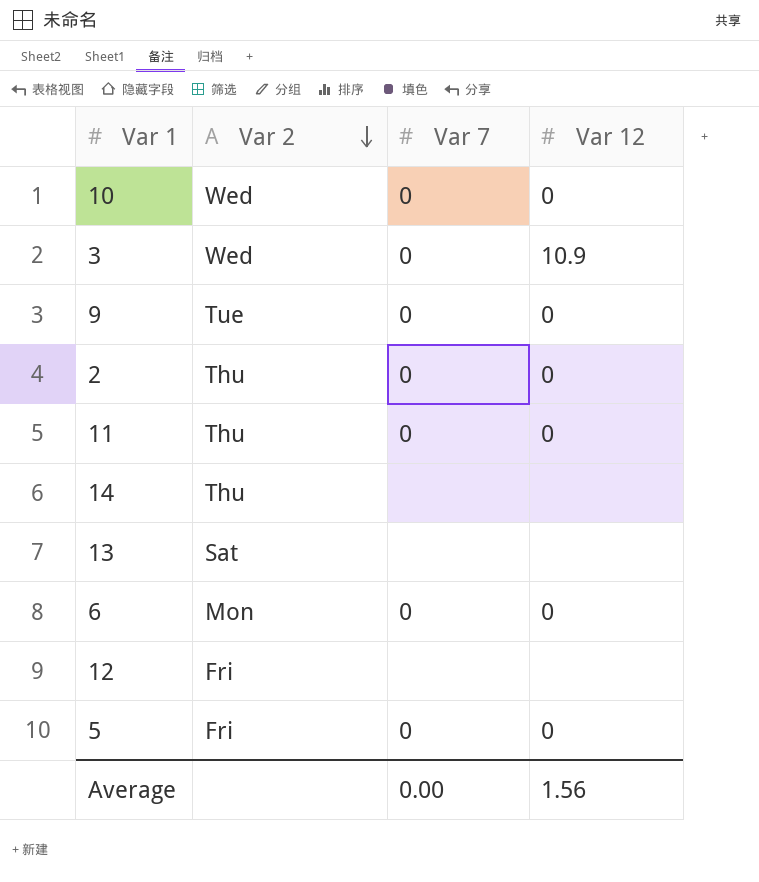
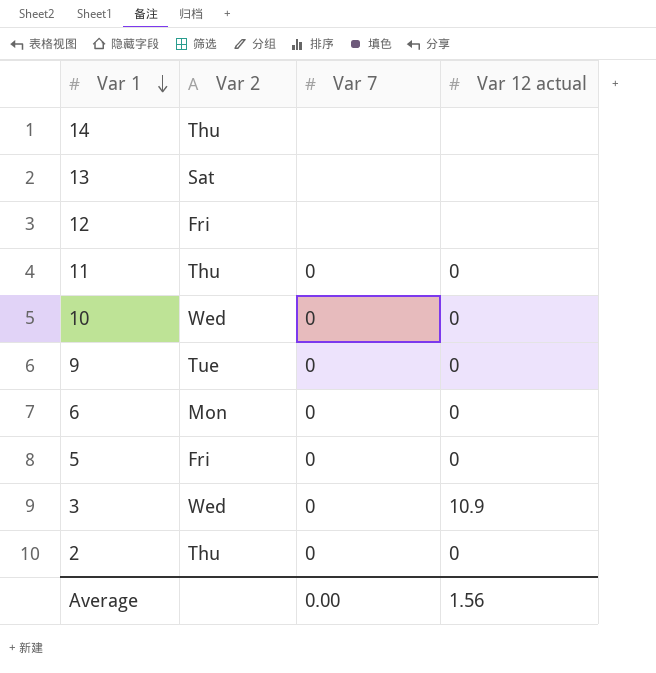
row order: Var 2 descending -> Var 1 descending
column name: Var 12 -> Var 12 actual

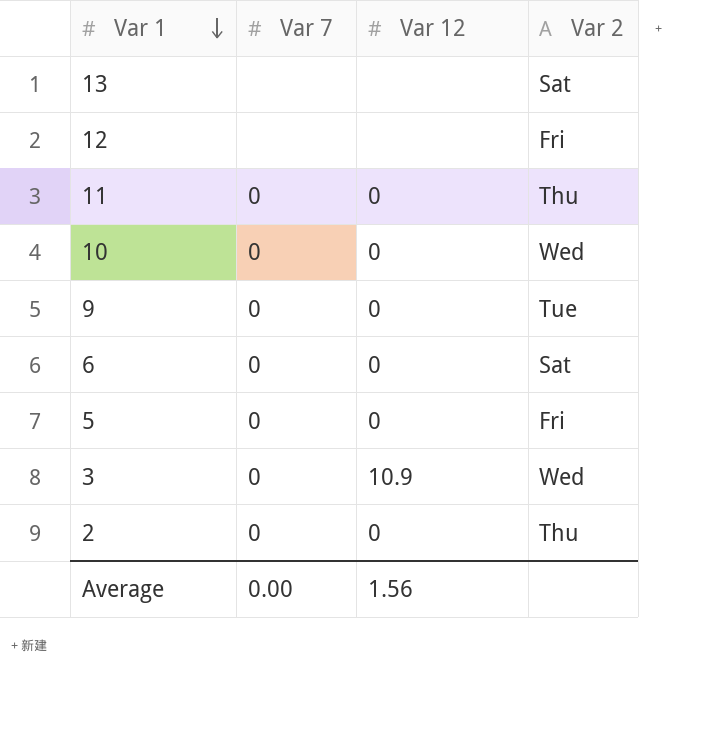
column name: Var 12 actual -> Var 12
column Var 2 | position: 2 -> 4
row 14: Thu | none | none -> none
6 | Var 2: Mon -> Sat

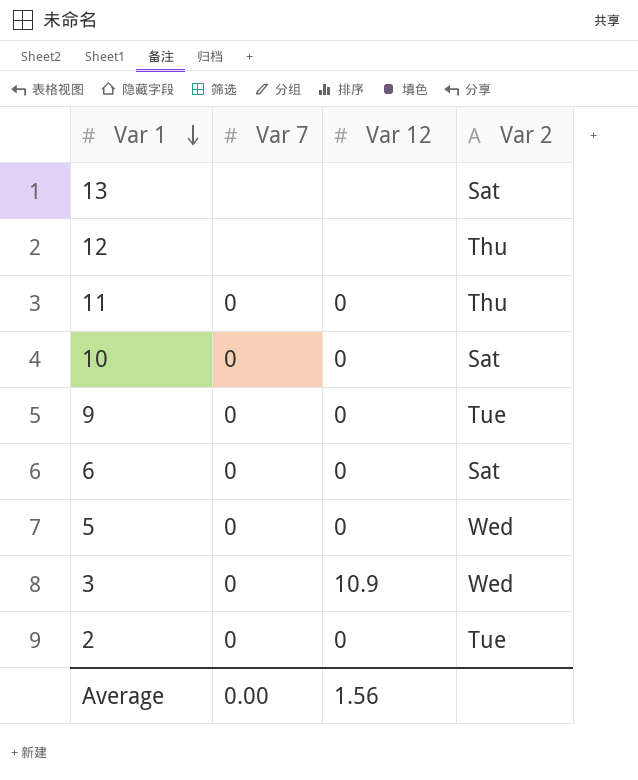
12 | Var 2: Fri -> Thu
10 | Var 2: Wed -> Sat
5 | Var 2: Fri -> Wed
2 | Var 2: Thu -> Tue

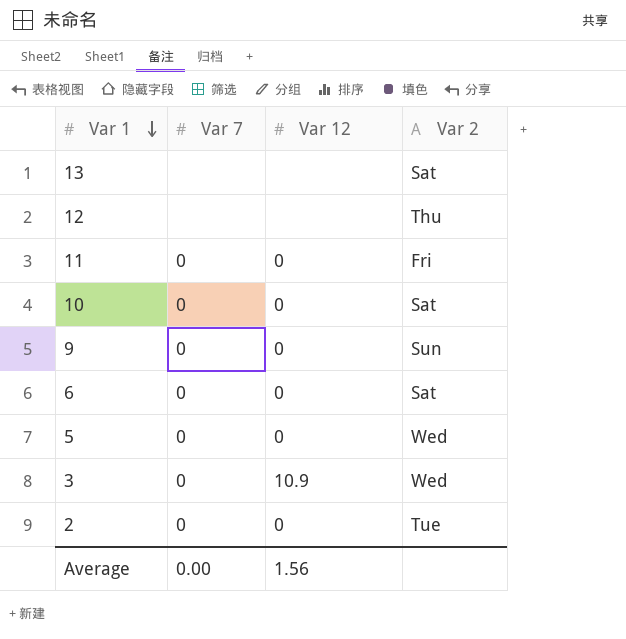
11 | Var 2: Thu -> Fri
9 | Var 2: Tue -> Sun

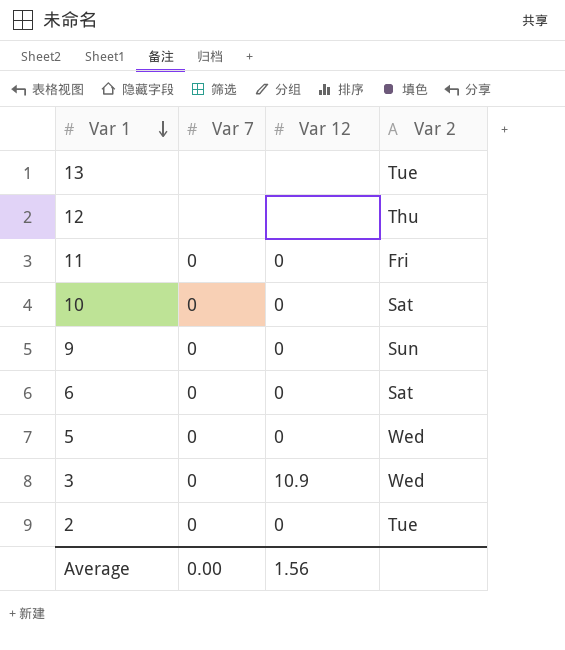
13 | Var 2: Sat -> Tue

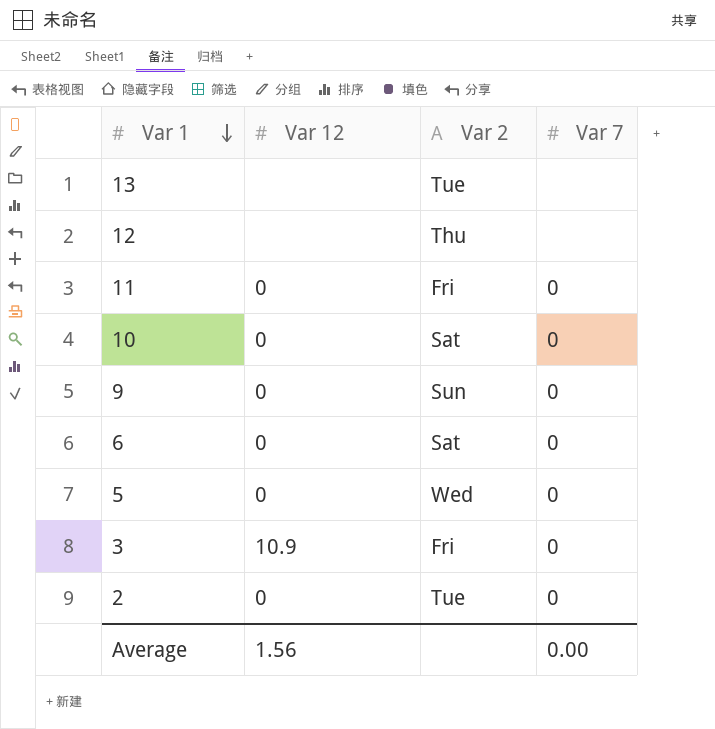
column Var 7 | position: 2 -> 4
3 | Var 2: Wed -> Fri

